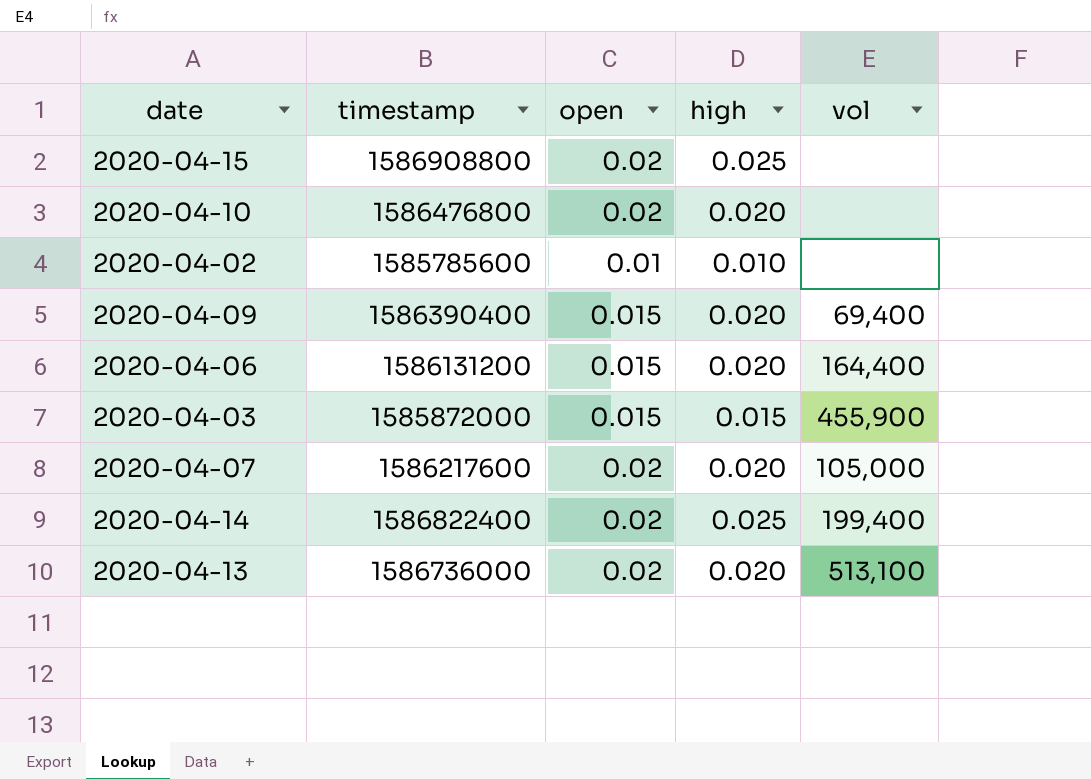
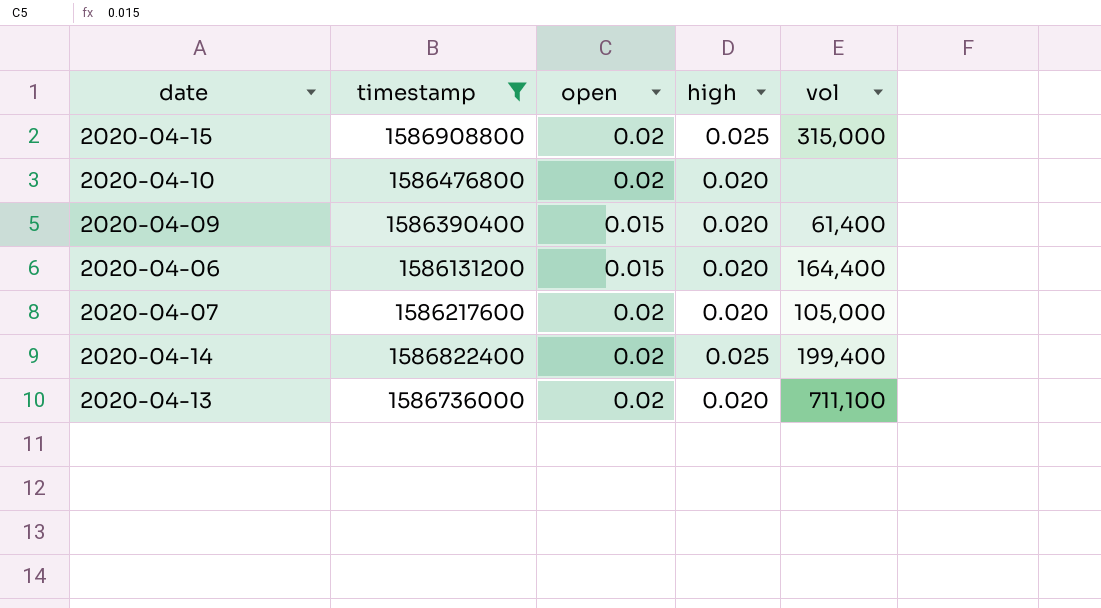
filter: none -> timestamp >= 1586131200
2020-04-15 | vol: none -> 315,000
2020-04-09 | vol: 69,400 -> 61,400
2020-04-13 | vol: 513,100 -> 711,100

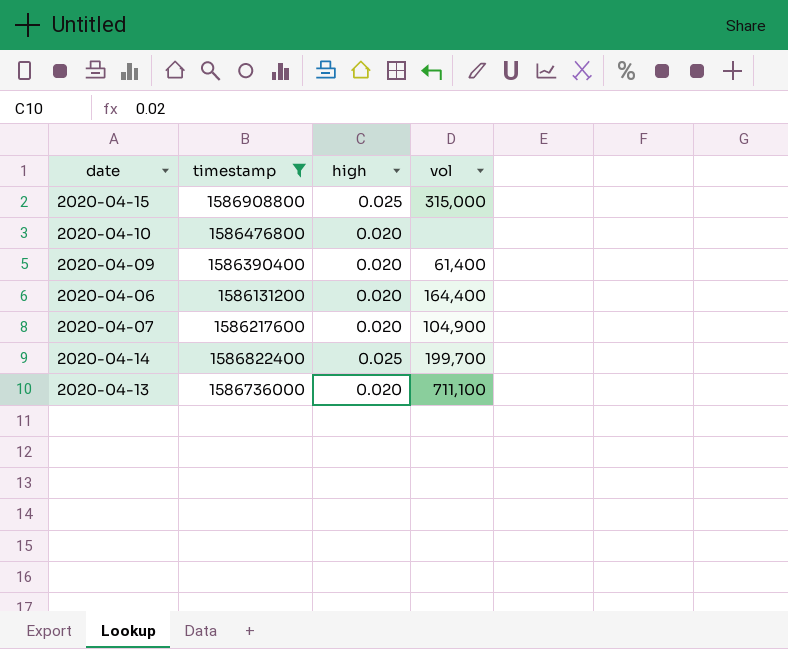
column open | position: 3 -> none
2020-04-07 | vol: 105,000 -> 104,900
2020-04-14 | vol: 199,400 -> 199,700

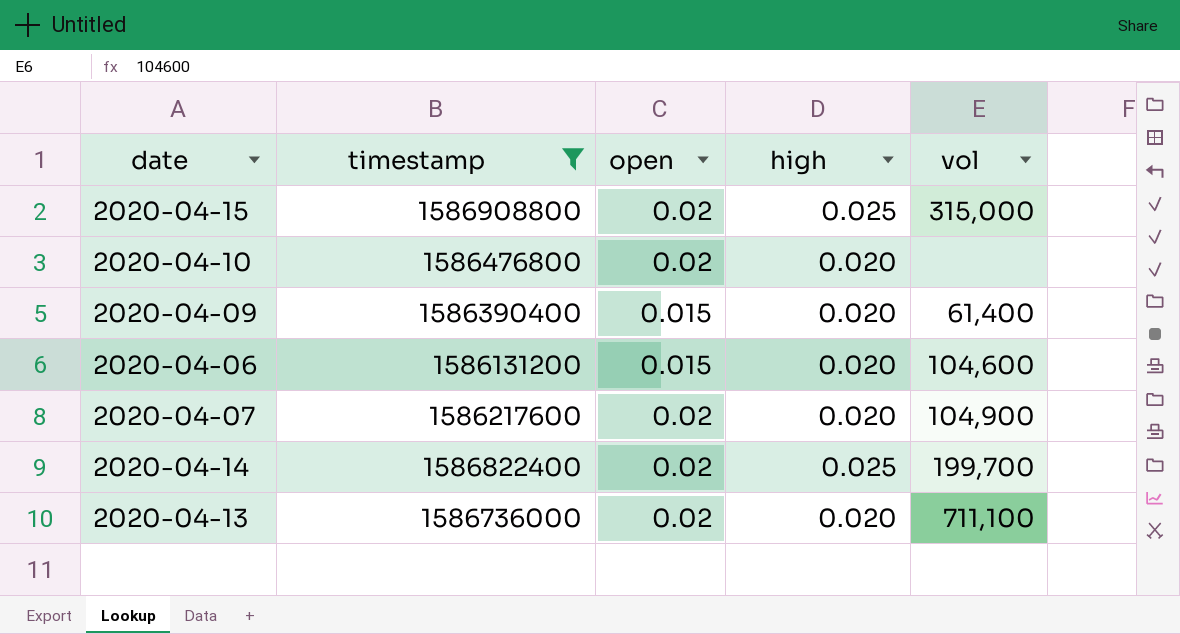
column open | position: none -> 3
2020-04-06 | vol: 164,400 -> 104,600

